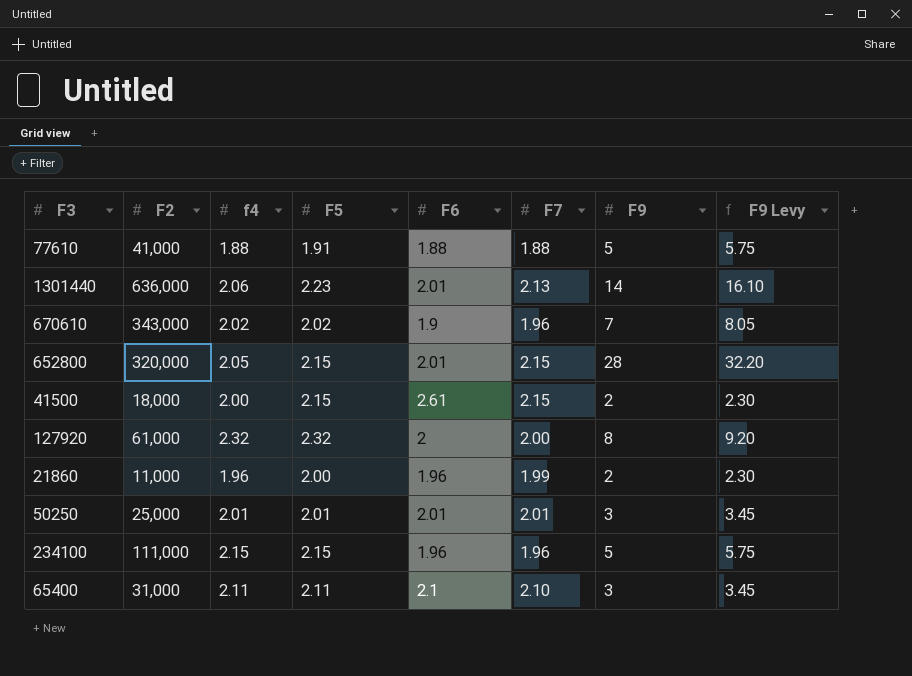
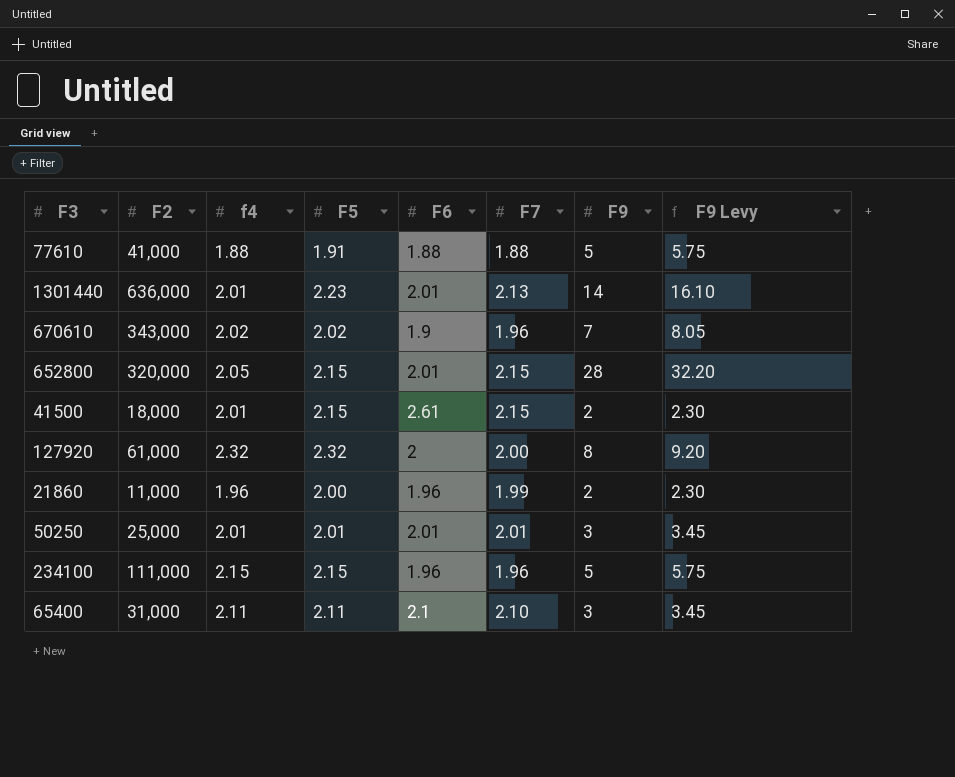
1301440 | f4: 2.06 -> 2.01
41500 | f4: 2.00 -> 2.01

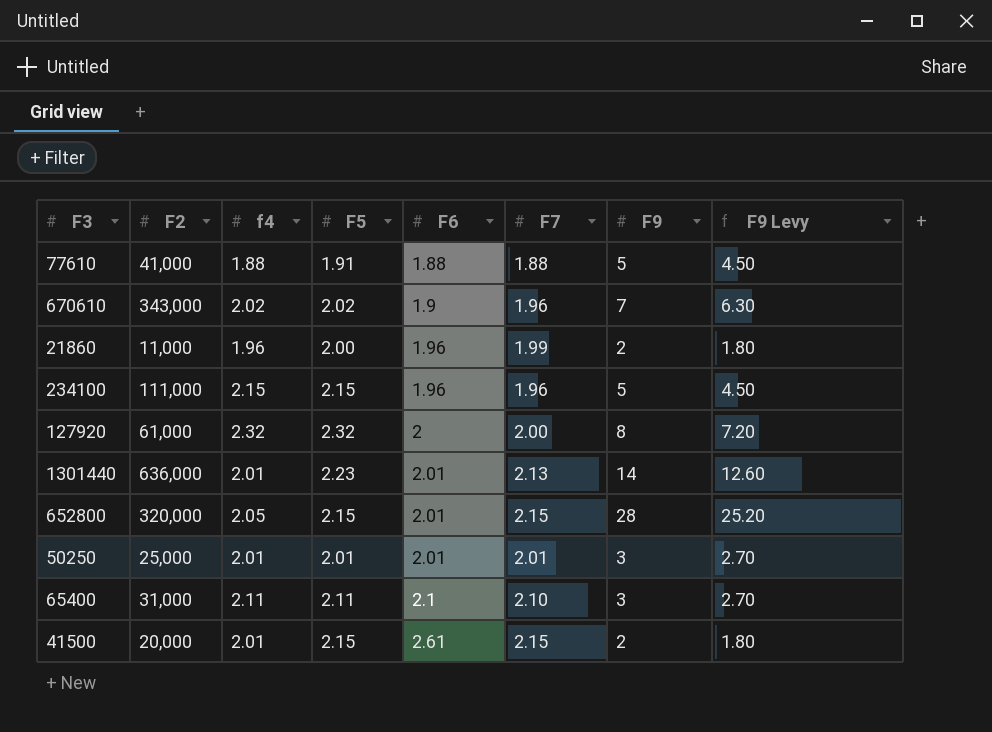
row order: none -> F6 ascending
column F9 Levy | formula: [F9] * 1.15 -> [F9] * 0.9
41500 | F2: 18,000 -> 20,000

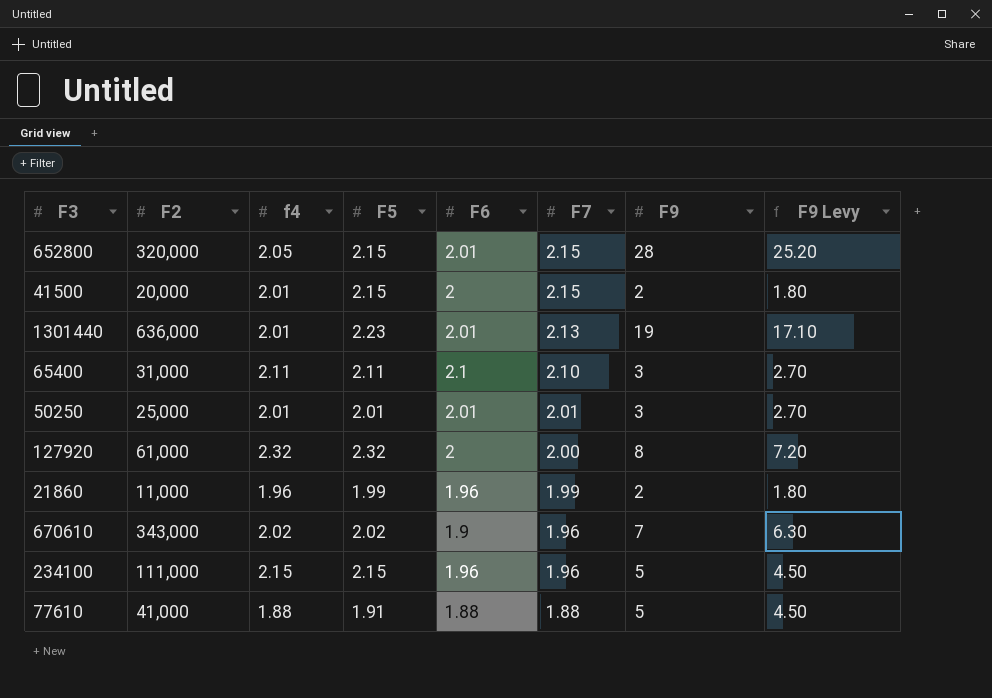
row order: F6 ascending -> F7 descending
41500 | F6: 2.61 -> 2
1301440 | F9: 14 -> 19
1301440 | F9 Levy: 12.60 -> 17.10
21860 | F5: 2.00 -> 1.99

